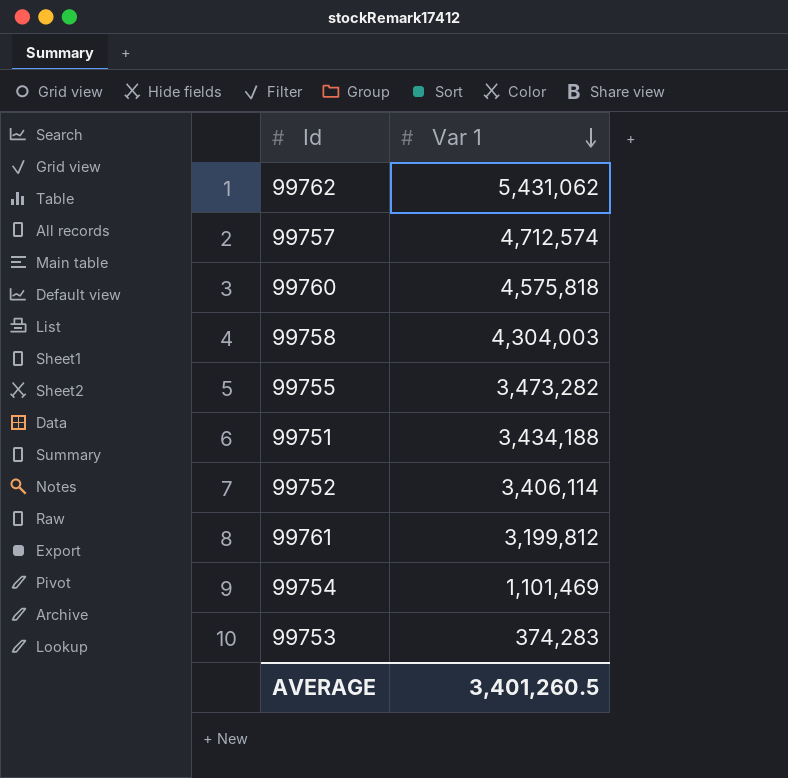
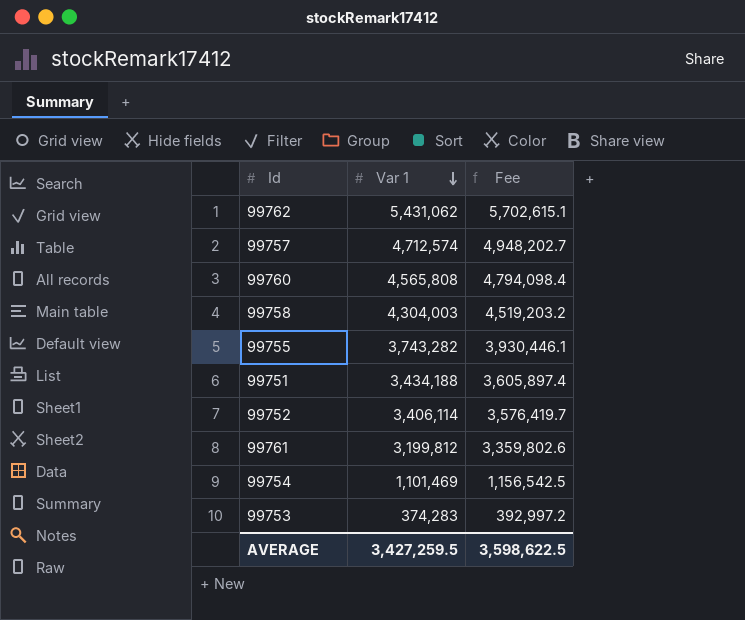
column Fee | formula: none -> [Var 1] * 1.05
99760 | Var 1: 4,575,818 -> 4,565,808
99755 | Var 1: 3,473,282 -> 3,743,282
AVERAGE | Var 1: 3,401,260.5 -> 3,427,259.5

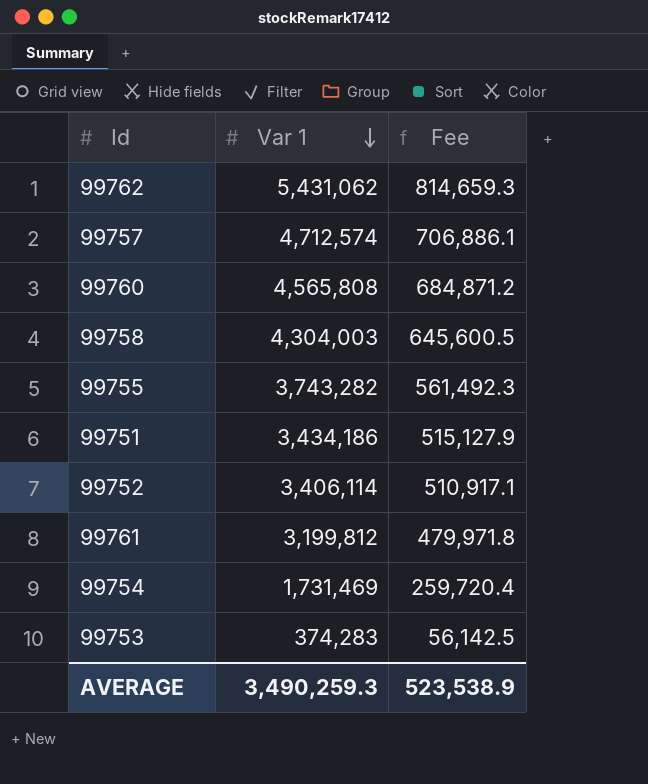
column Fee | formula: [Var 1] * 1.05 -> [Var 1] * 0.15
99751 | Var 1: 3,434,188 -> 3,434,186
99754 | Var 1: 1,101,469 -> 1,731,469
AVERAGE | Var 1: 3,427,259.5 -> 3,490,259.3
AVERAGE | Fee: 3,598,622.5 -> 523,538.9

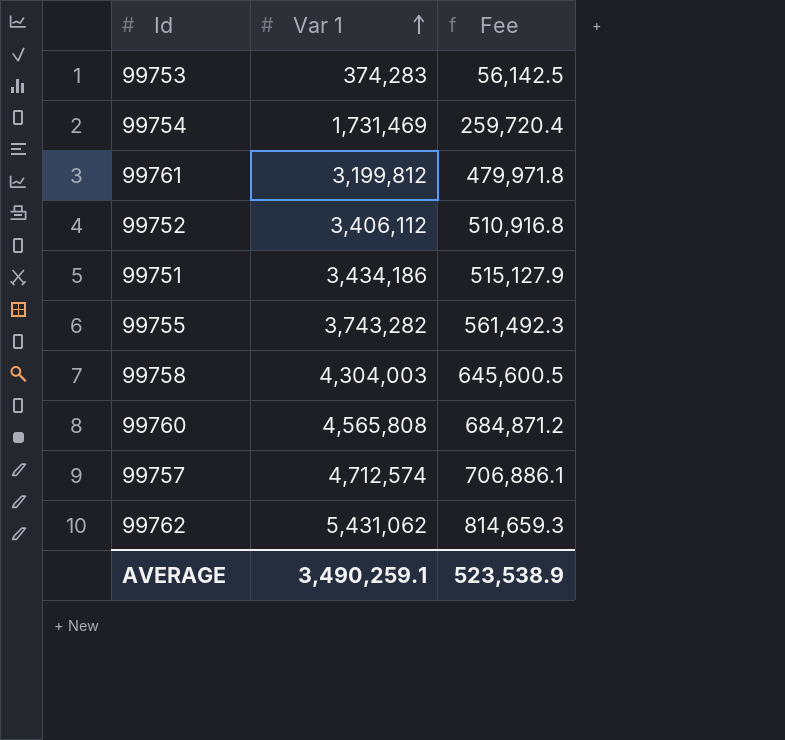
row order: Var 1 descending -> Var 1 ascending
99752 | Var 1: 3,406,114 -> 3,406,112
99752 | Fee: 510,917.1 -> 510,916.8
AVERAGE | Var 1: 3,490,259.3 -> 3,490,259.1

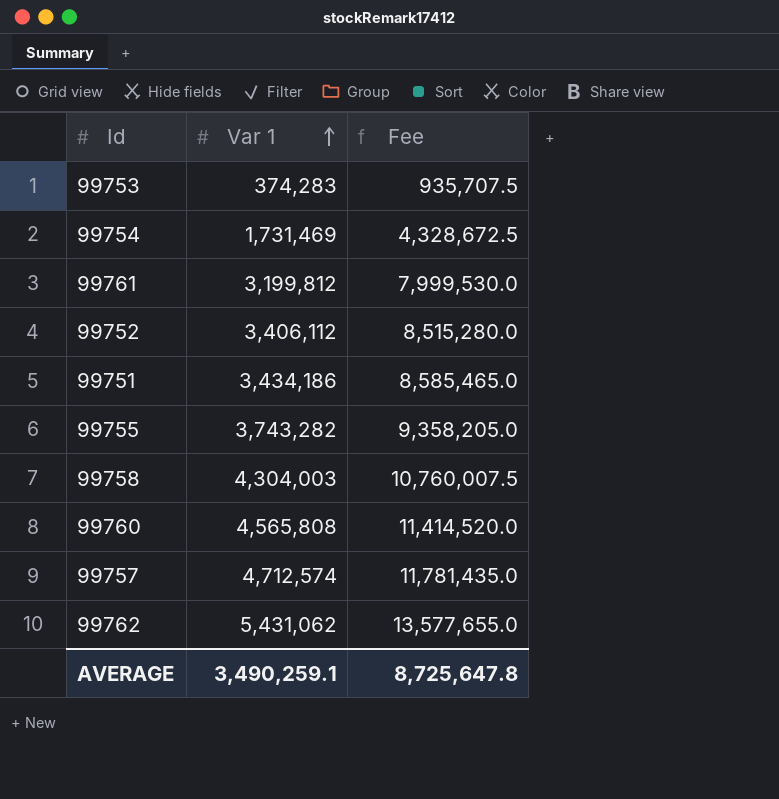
column Fee | formula: [Var 1] * 0.15 -> [Var 1] * 2.5
AVERAGE | Fee: 523,538.9 -> 8,725,647.8

